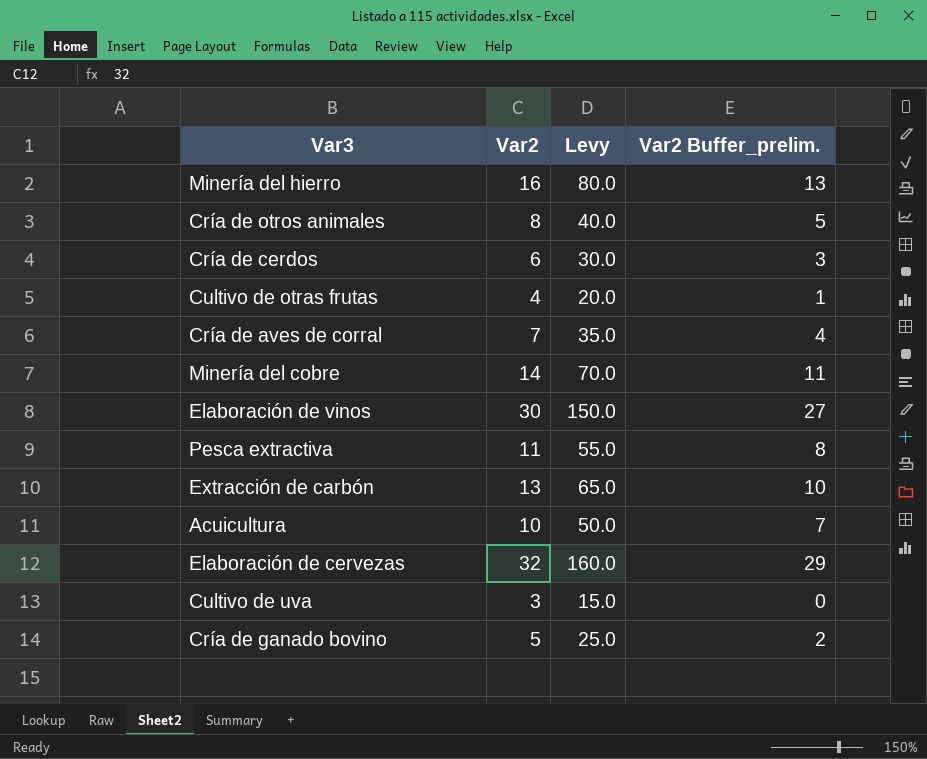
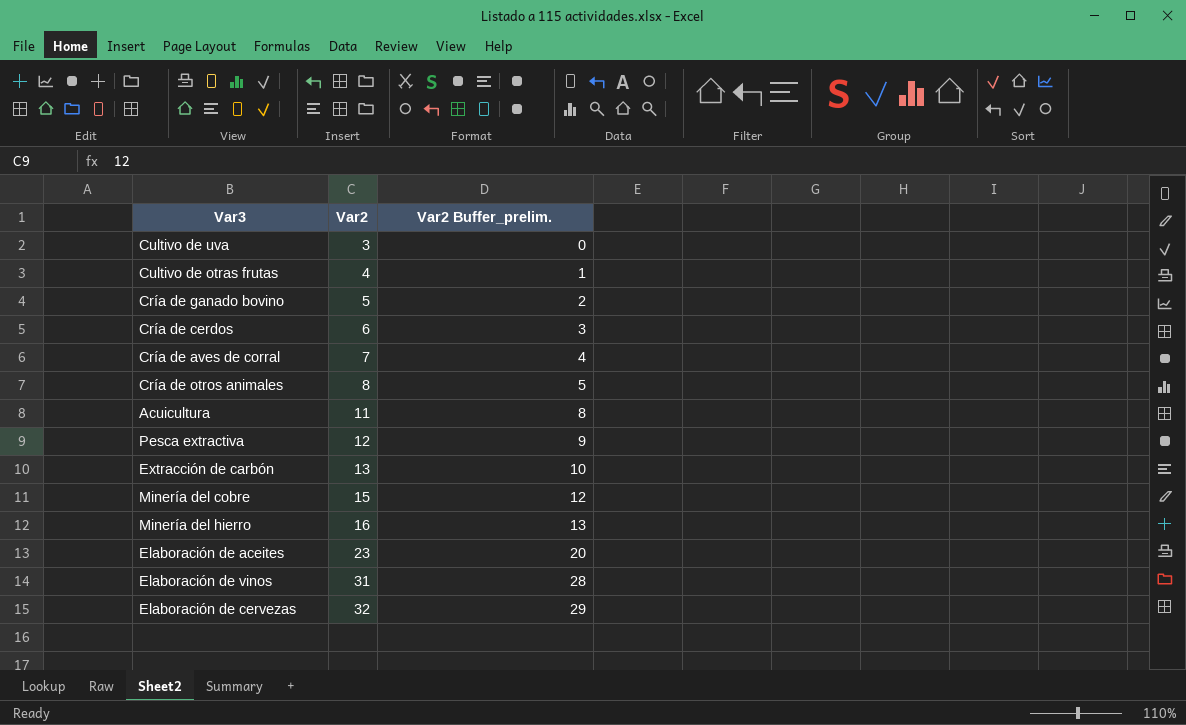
row order: none -> Var2 ascending
column Levy | formula: [Var2] * 5 -> none
Acuicultura | Var2: 10 -> 11
Acuicultura | Var2 Buffer_prelim.: 7 -> 8
Pesca extractiva | Var2: 11 -> 12
Pesca extractiva | Var2 Buffer_prelim.: 8 -> 9
Minería del cobre | Var2: 14 -> 15
Minería del cobre | Var2 Buffer_prelim.: 11 -> 12
row Elaboración de aceites: none -> 23 | 20
Elaboración de vinos | Var2: 30 -> 31
Elaboración de vinos | Var2 Buffer_prelim.: 27 -> 28

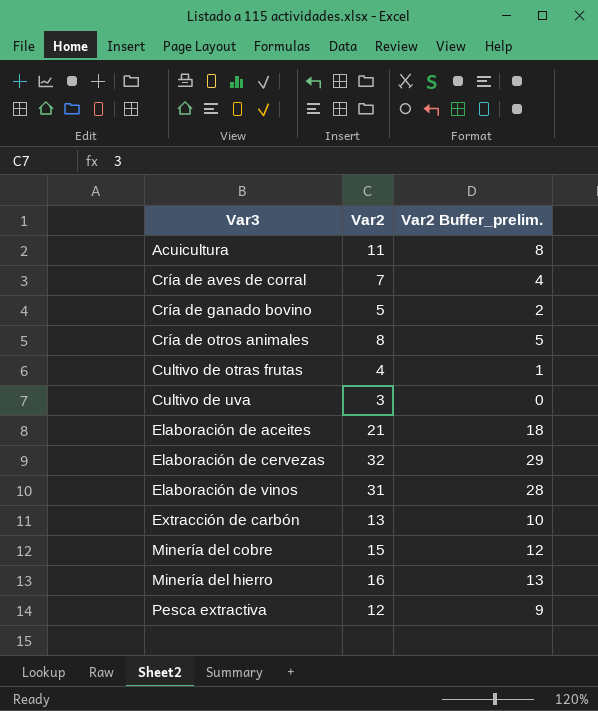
row order: Var2 ascending -> Var3 ascending
row Cría de cerdos: 6 | 3 -> none
Elaboración de aceites | Var2: 23 -> 21
Elaboración de aceites | Var2 Buffer_prelim.: 20 -> 18

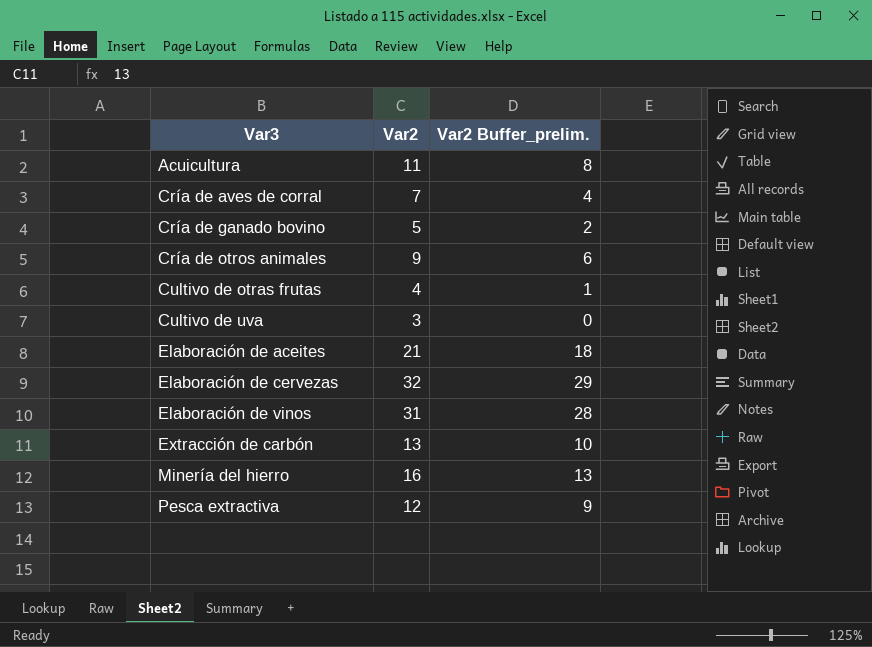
row Minería del cobre: 15 | 12 -> none
Cría de otros animales | Var2: 8 -> 9
Cría de otros animales | Var2 Buffer_prelim.: 5 -> 6

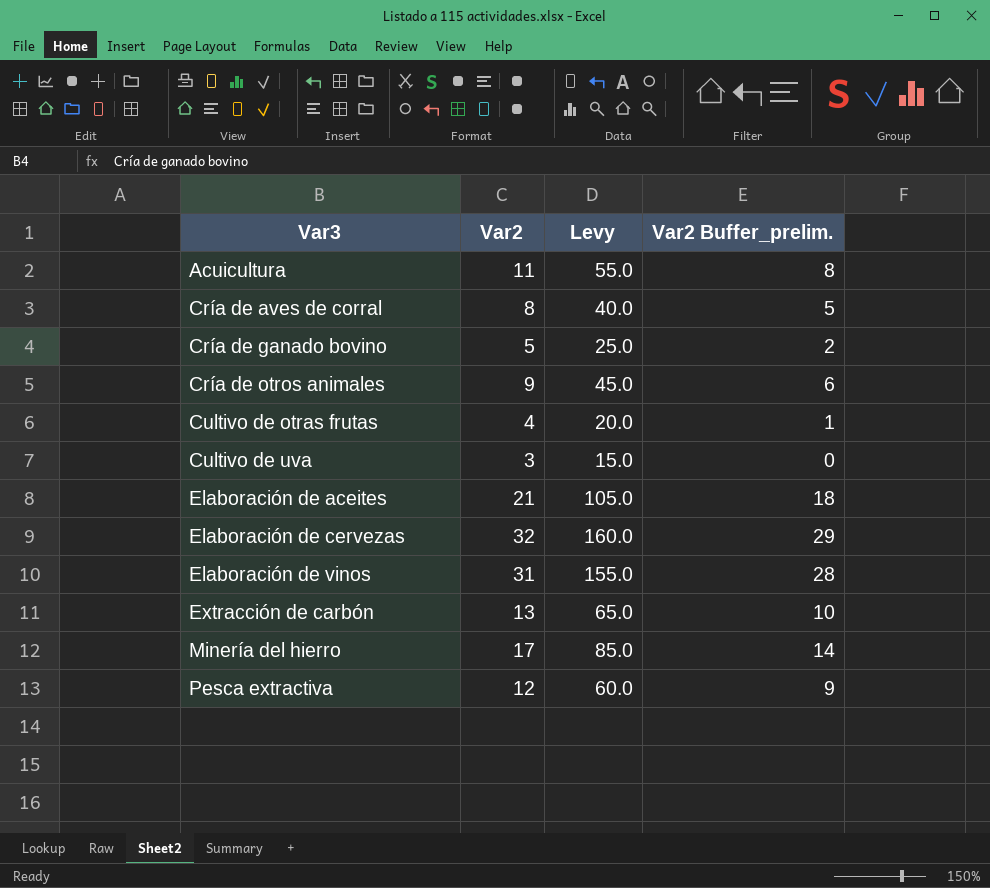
column Levy | formula: none -> [Var2] * 5
Cría de aves de corral | Var2: 7 -> 8
Cría de aves de corral | Var2 Buffer_prelim.: 4 -> 5
Minería del hierro | Var2: 16 -> 17
Minería del hierro | Var2 Buffer_prelim.: 13 -> 14

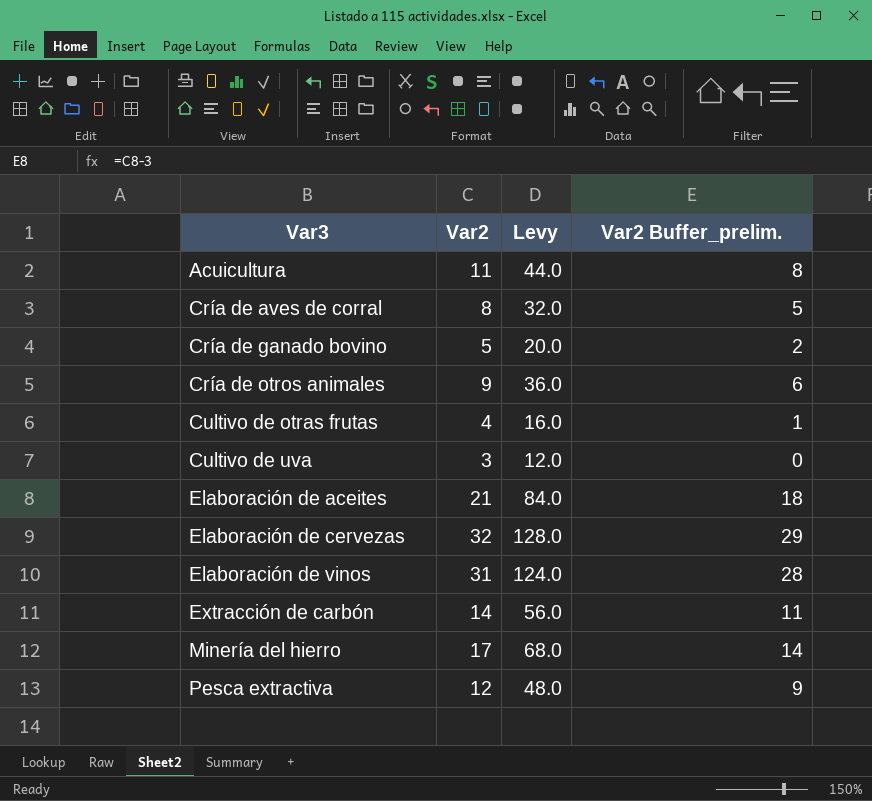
column Levy | formula: [Var2] * 5 -> [Var2] * 4
Extracción de carbón | Var2: 13 -> 14
Extracción de carbón | Var2 Buffer_prelim.: 10 -> 11

